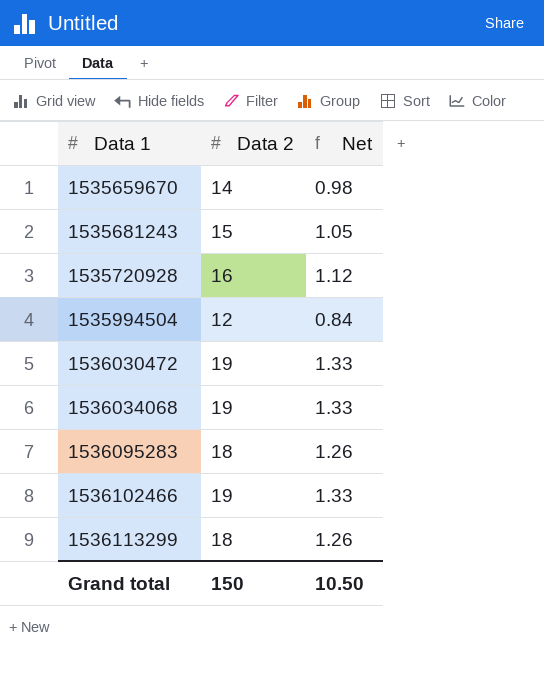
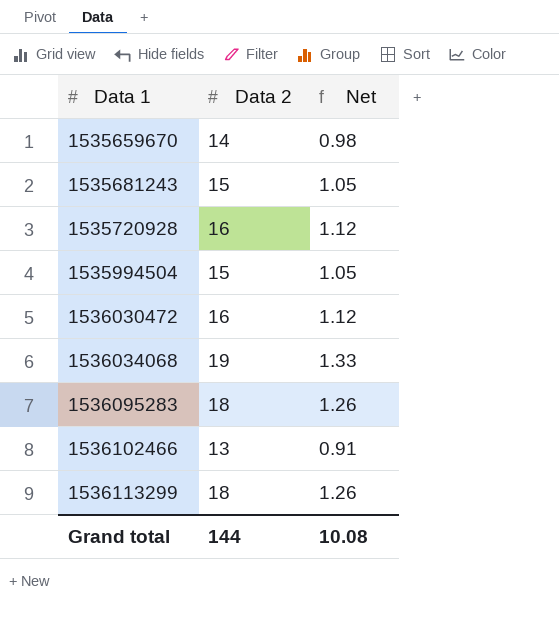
1535994504 | Data 2: 12 -> 15
1535994504 | Net: 0.84 -> 1.05
1536030472 | Data 2: 19 -> 16
1536030472 | Net: 1.33 -> 1.12
1536102466 | Data 2: 19 -> 13
1536102466 | Net: 1.33 -> 0.91
Grand total | Data 2: 150 -> 144
Grand total | Net: 10.50 -> 10.08

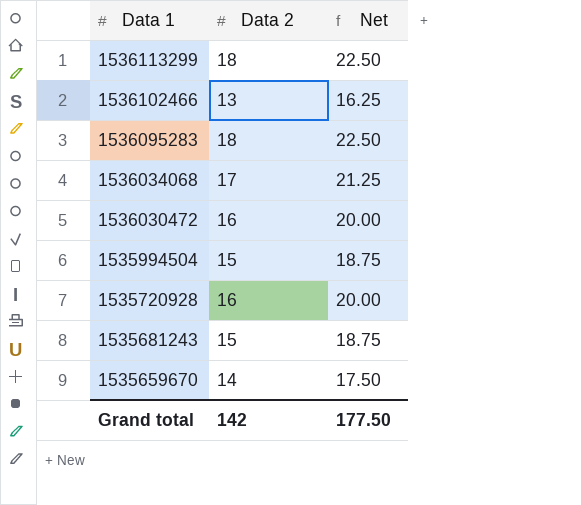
row order: Data 1 ascending -> Data 1 descending
column Net | formula: [Data 2] * 0.07 -> [Data 2] * 1.25
1536034068 | Data 2: 19 -> 17
Grand total | Data 2: 144 -> 142
Grand total | Net: 10.08 -> 177.50

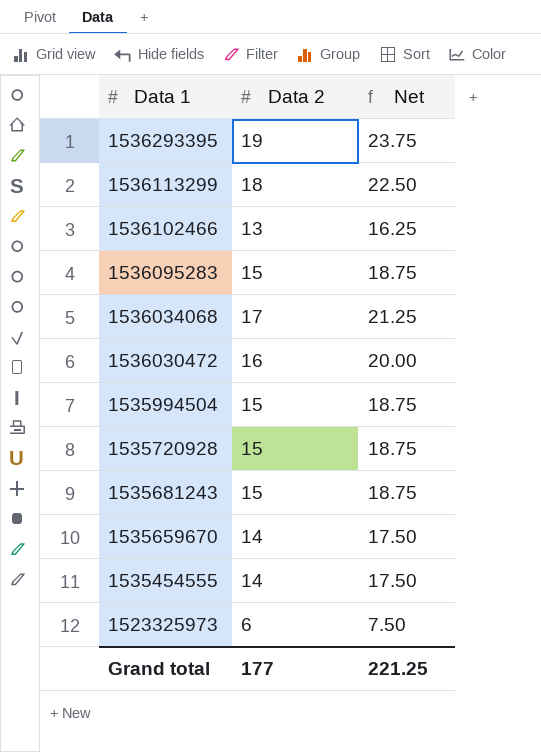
row 1536293395: none -> 19 | 23.75
1536095283 | Data 2: 18 -> 15
1536095283 | Net: 22.50 -> 18.75
1535720928 | Data 2: 16 -> 15
1535720928 | Net: 20.00 -> 18.75
row 1535454555: none -> 14 | 17.50
row 1523325973: none -> 6 | 7.50
Grand total | Data 2: 142 -> 177
Grand total | Net: 177.50 -> 221.25

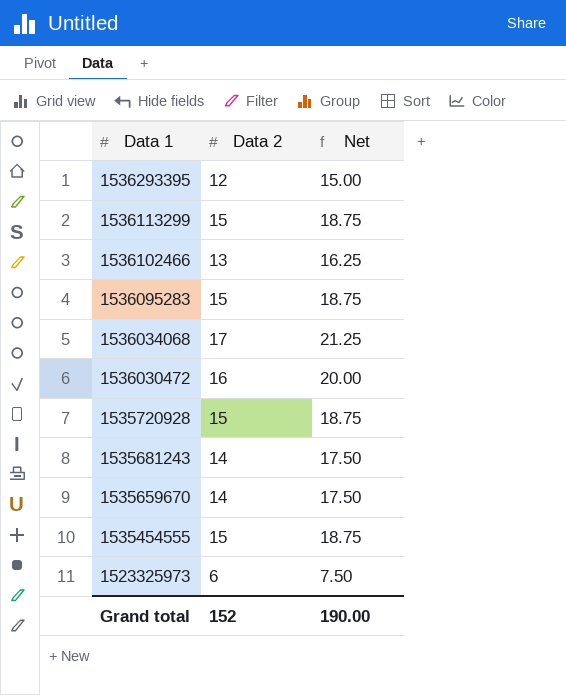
row 1535994504: 15 | 18.75 -> none
1536293395 | Data 2: 19 -> 12
1536293395 | Net: 23.75 -> 15.00
1536113299 | Data 2: 18 -> 15
1536113299 | Net: 22.50 -> 18.75
1535681243 | Data 2: 15 -> 14
1535681243 | Net: 18.75 -> 17.50
1535454555 | Data 2: 14 -> 15
1535454555 | Net: 17.50 -> 18.75
Grand total | Data 2: 177 -> 152
Grand total | Net: 221.25 -> 190.00

